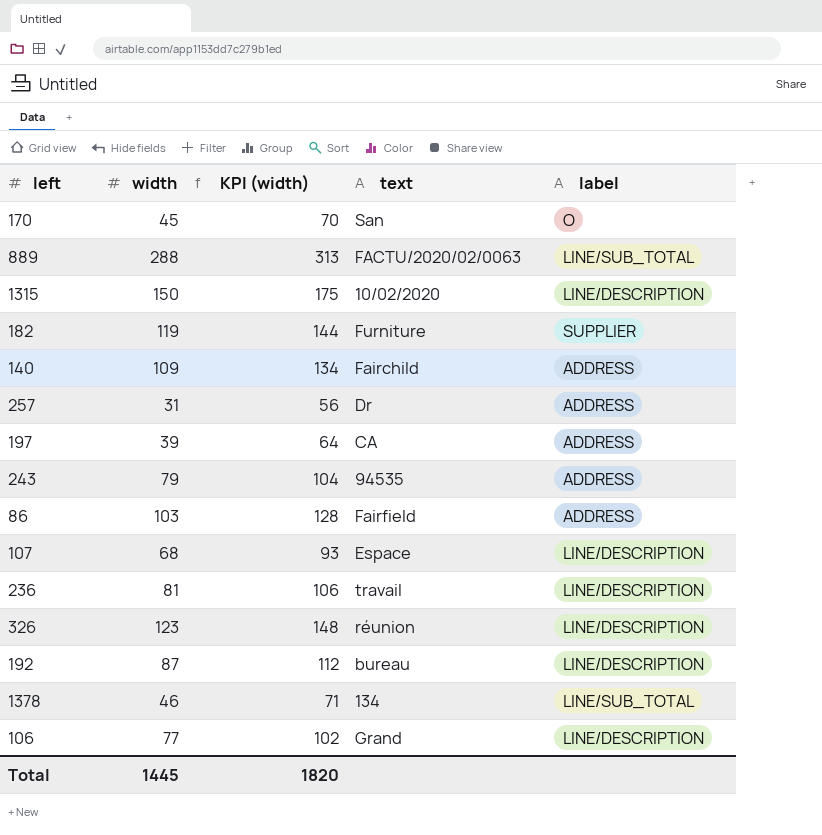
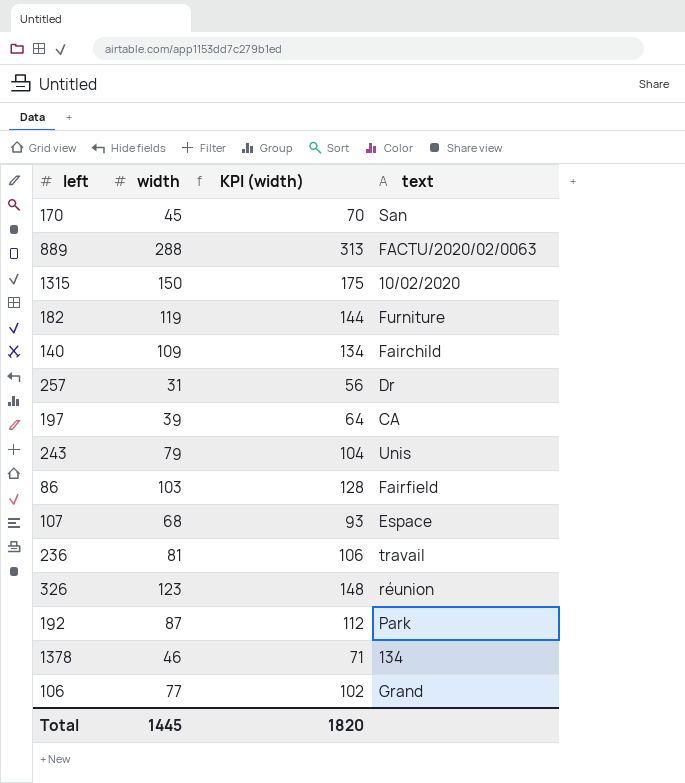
column label | position: 5 -> none
243 | text: 94535 -> Unis
192 | text: bureau -> Park

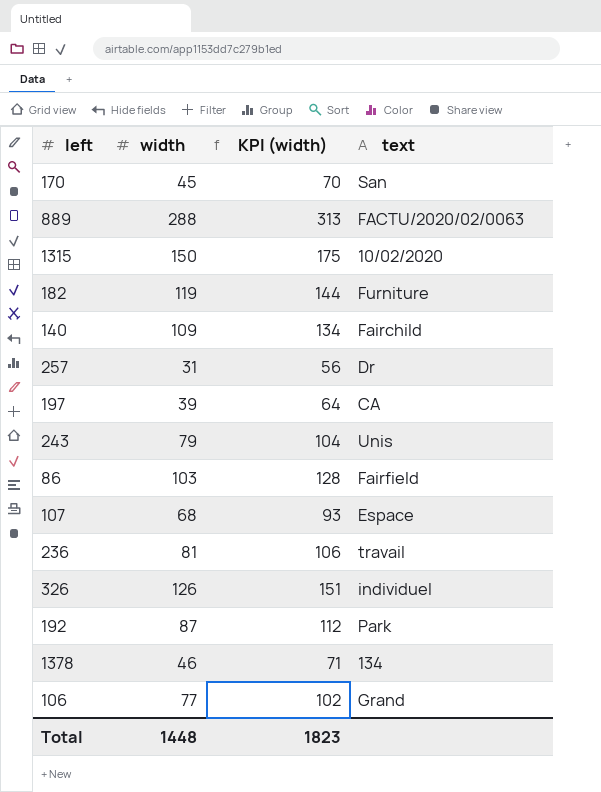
326 | width: 123 -> 126
326 | KPI (width): 148 -> 151
326 | text: réunion -> individuel
Total | width: 1445 -> 1448
Total | KPI (width): 1820 -> 1823

